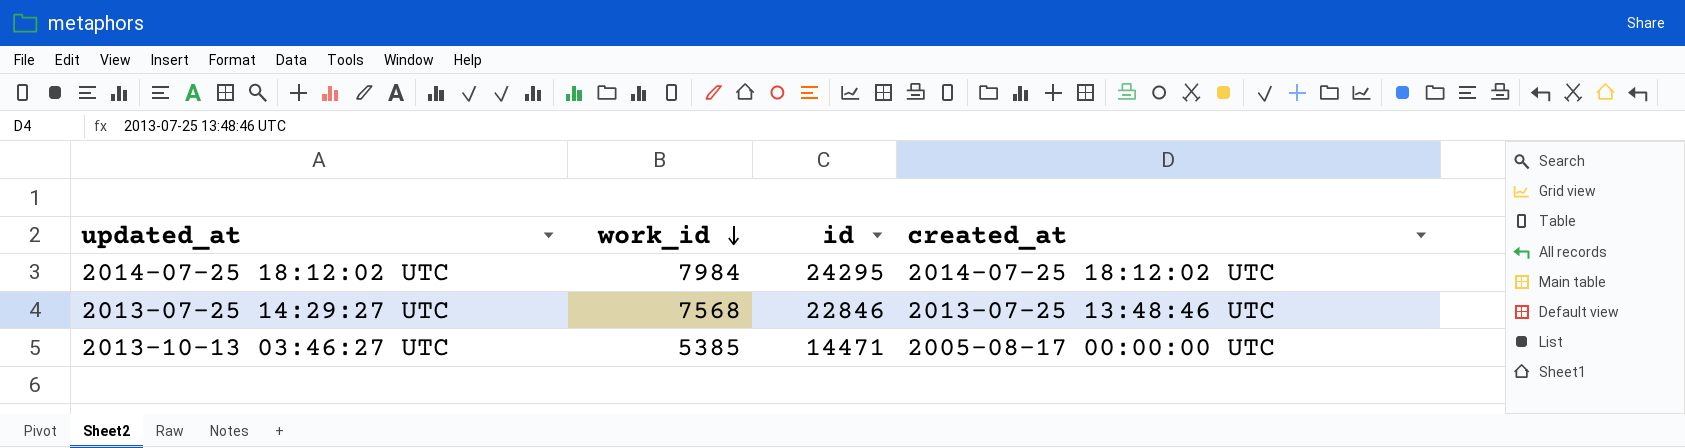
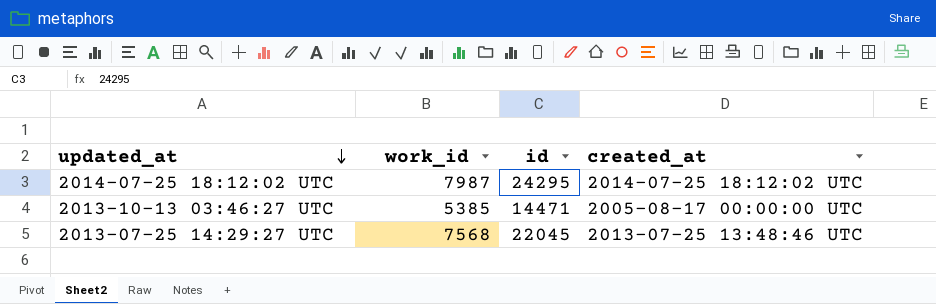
row order: work_id descending -> updated_at descending
2014-07-25 18:12:02 UTC | work_id: 7984 -> 7987
2013-07-25 14:29:27 UTC | id: 22846 -> 22045

